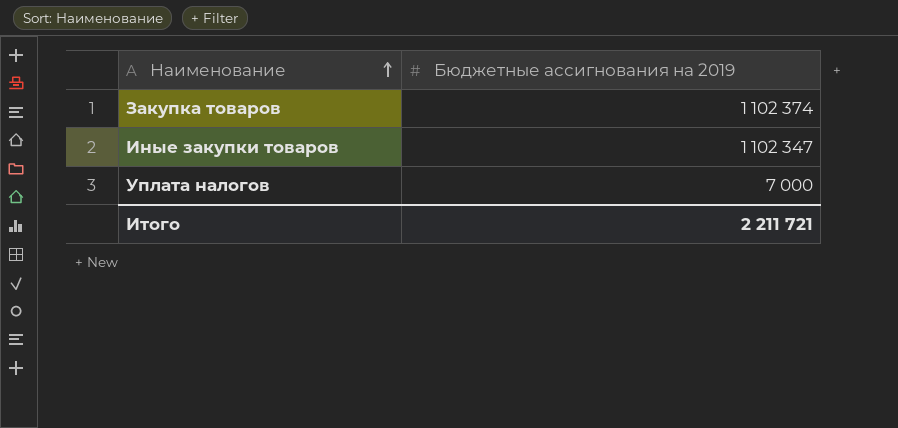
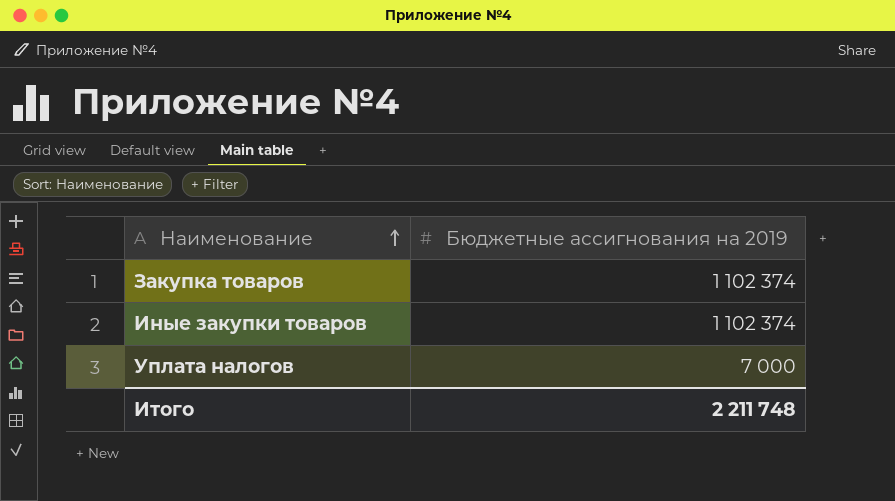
Иные закупки товаров | Бюджетные ассигнования на 2019: 1 102 347 -> 1 102 374
Итого | Бюджетные ассигнования на 2019: 2 211 721 -> 2 211 748

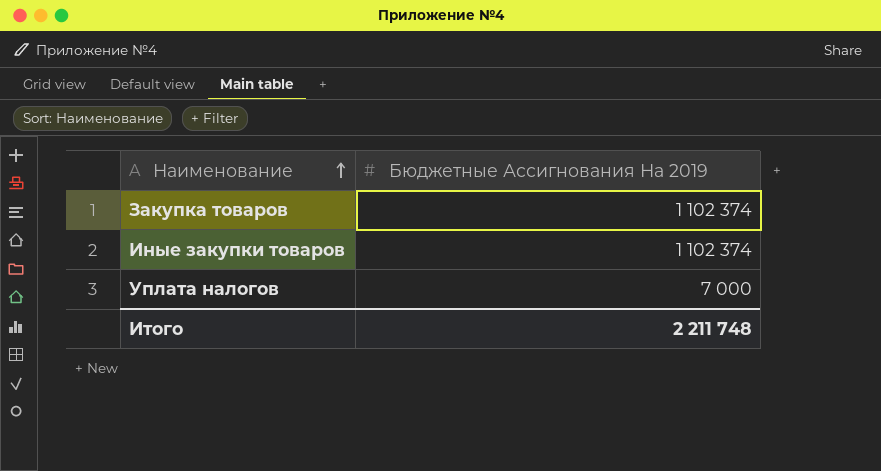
column name: Бюджетные ассигнования на 2019 -> Бюджетные Ассигнования На 2019

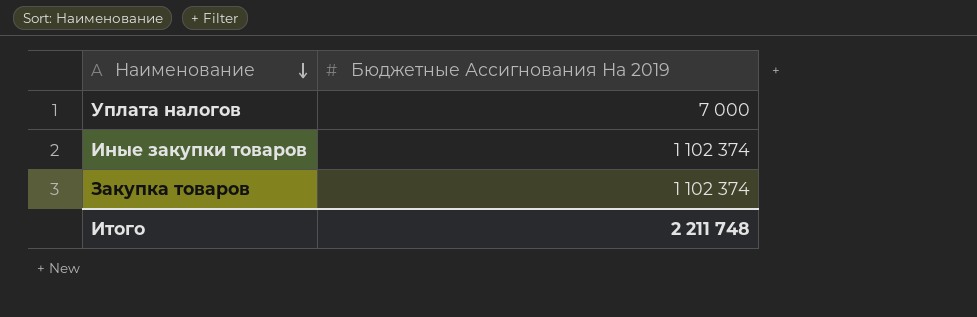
row order: Наименование ascending -> Наименование descending

